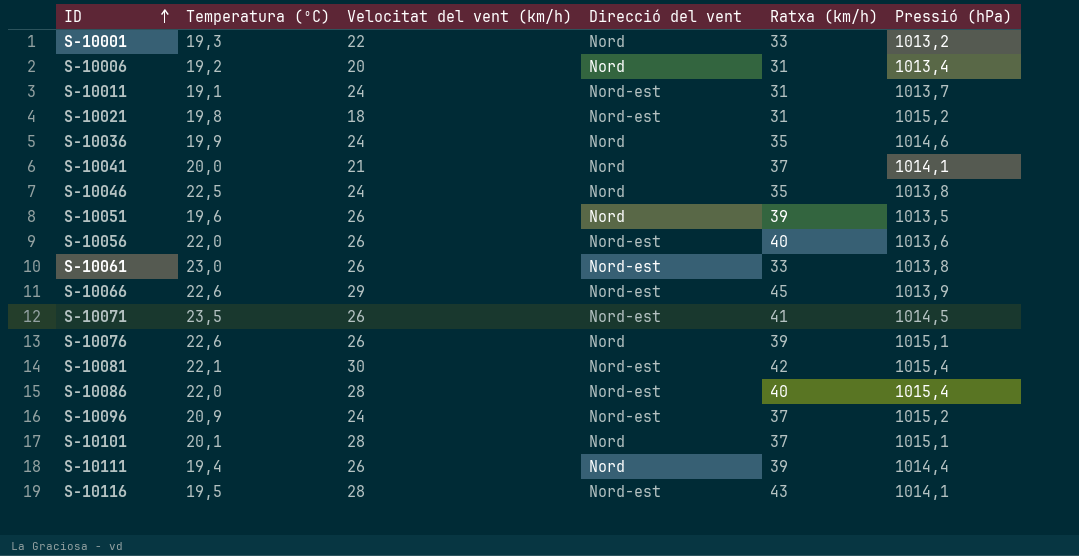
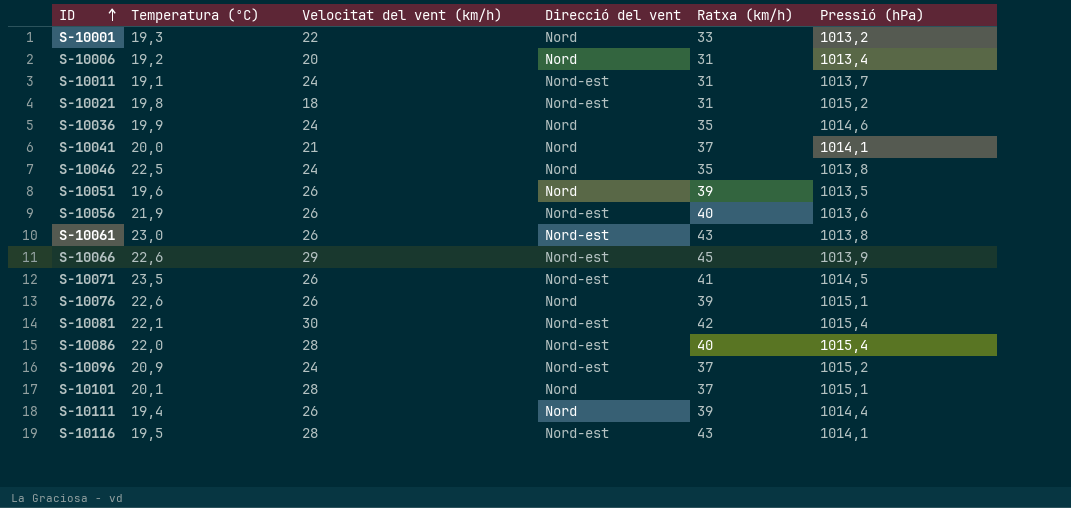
S-10056 | Temperatura (ºC): 22,0 -> 21,9
S-10061 | Ratxa (km/h): 33 -> 43

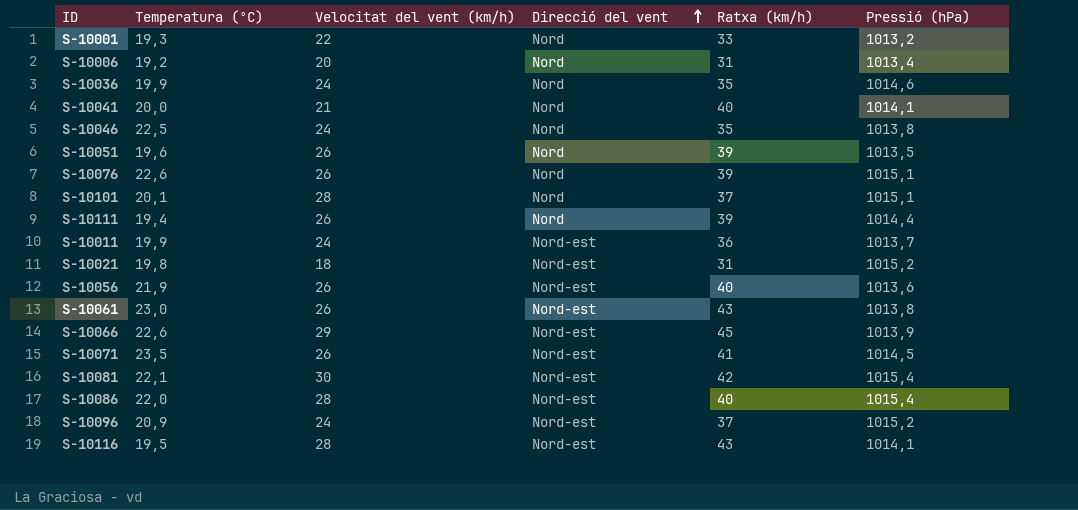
row order: ID ascending -> Direcció del vent ascending
S-10041 | Ratxa (km/h): 37 -> 40
S-10011 | Temperatura (ºC): 19,1 -> 19,9
S-10011 | Ratxa (km/h): 31 -> 36

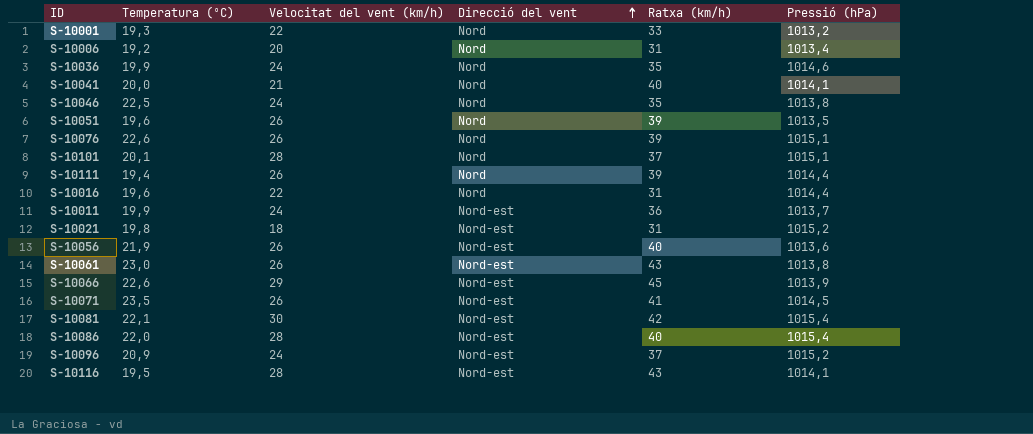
row S-10016: none -> 19,6 | 22 | Nord | 31 | 1014,4

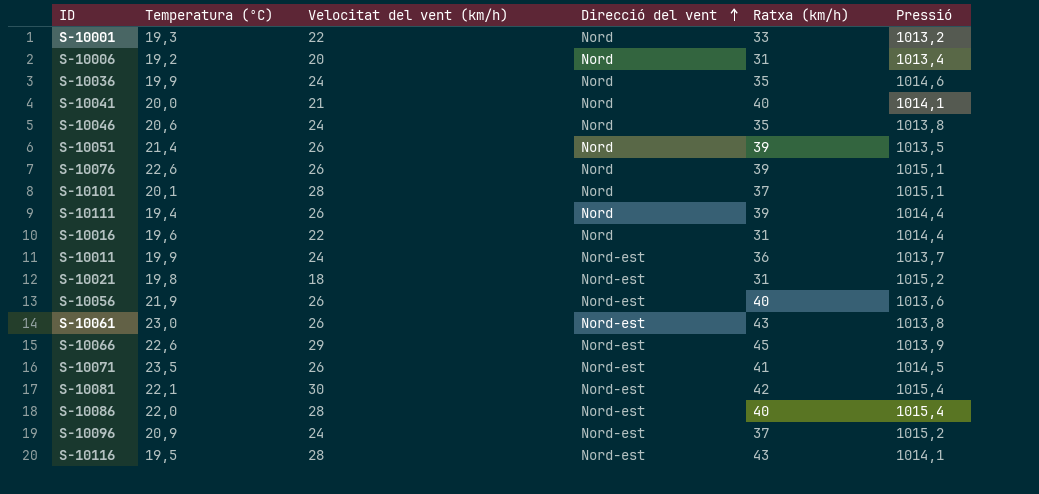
column name: Pressió (hPa) -> Pressió
S-10046 | Temperatura (ºC): 22,5 -> 20,6
S-10051 | Temperatura (ºC): 19,6 -> 21,4

